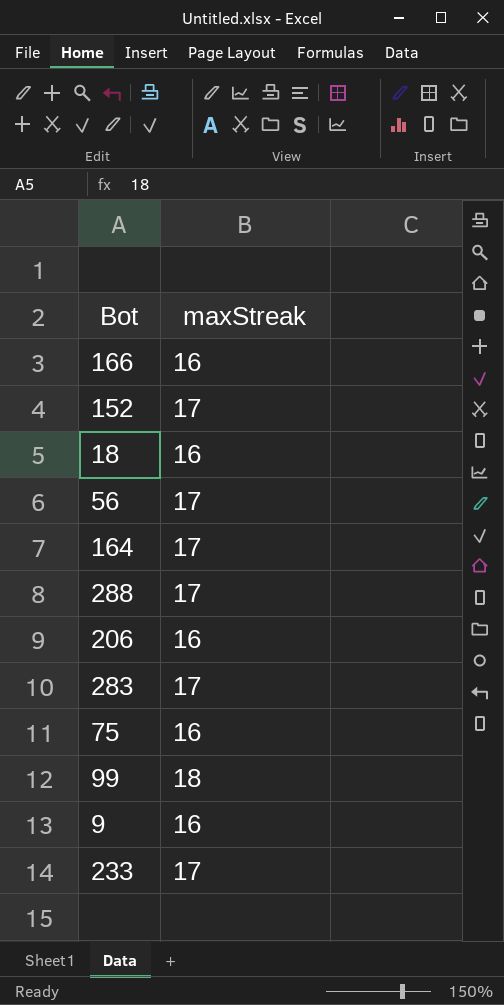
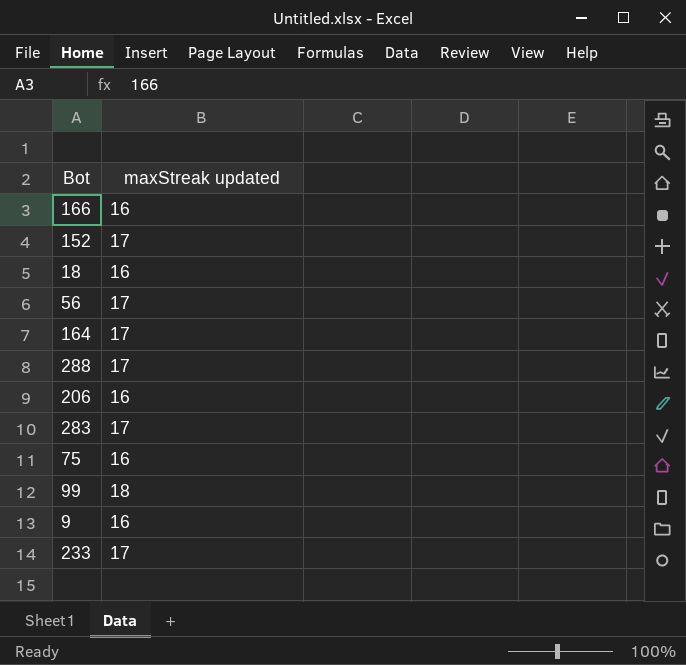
column name: maxStreak -> maxStreak updated

